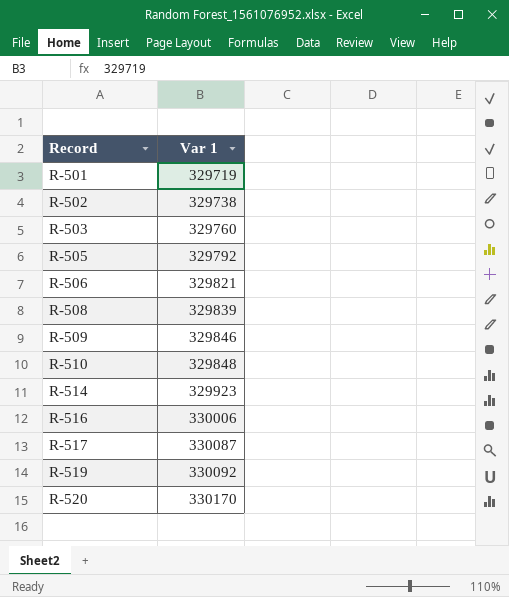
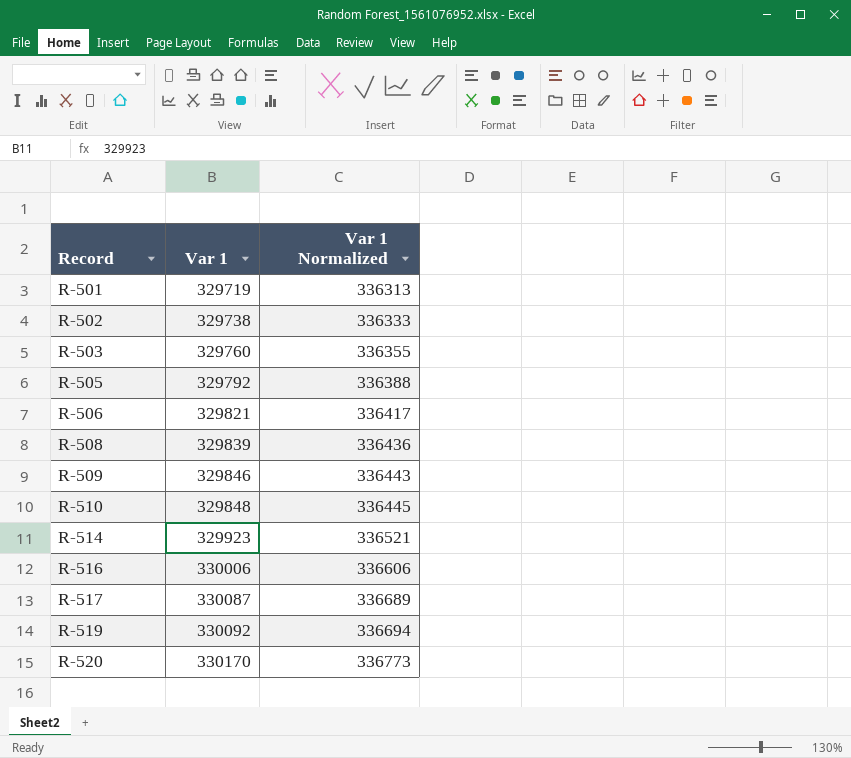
column Var 1 Normalized | formula: none -> [Var 1] * 1.02

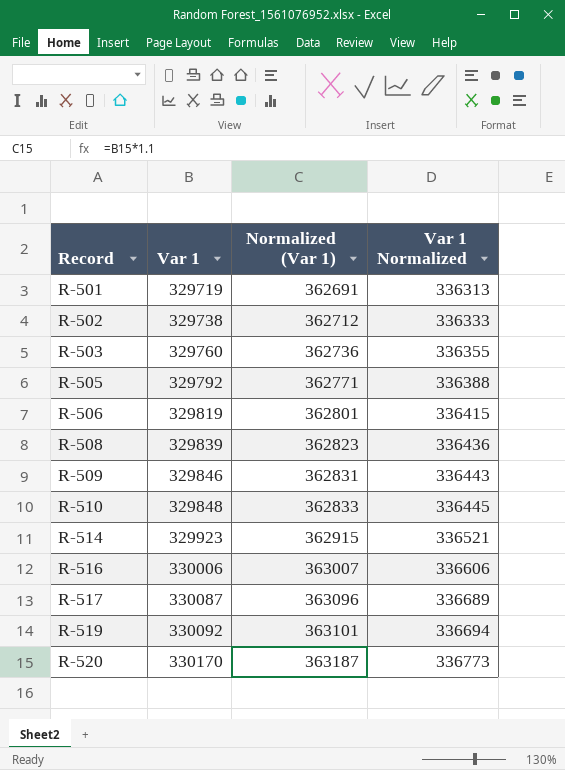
column Normalized (Var 1) | formula: none -> [Var 1] * 1.1
R-506 | Var 1: 329821 -> 329819
R-506 | Var 1 Normalized: 336417 -> 336415

